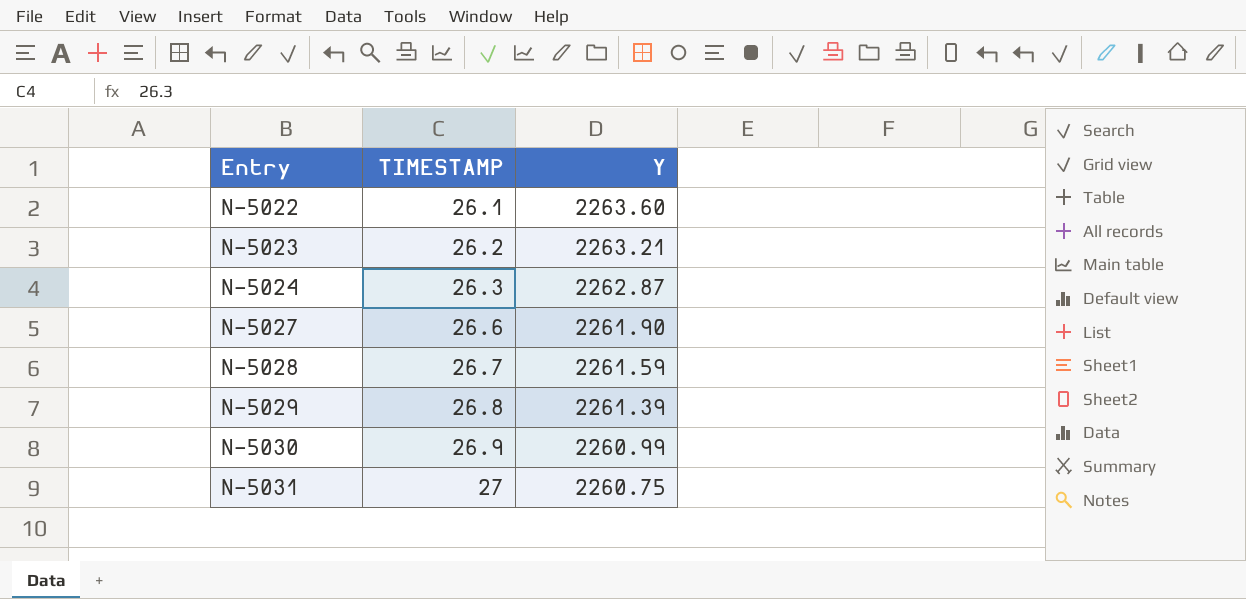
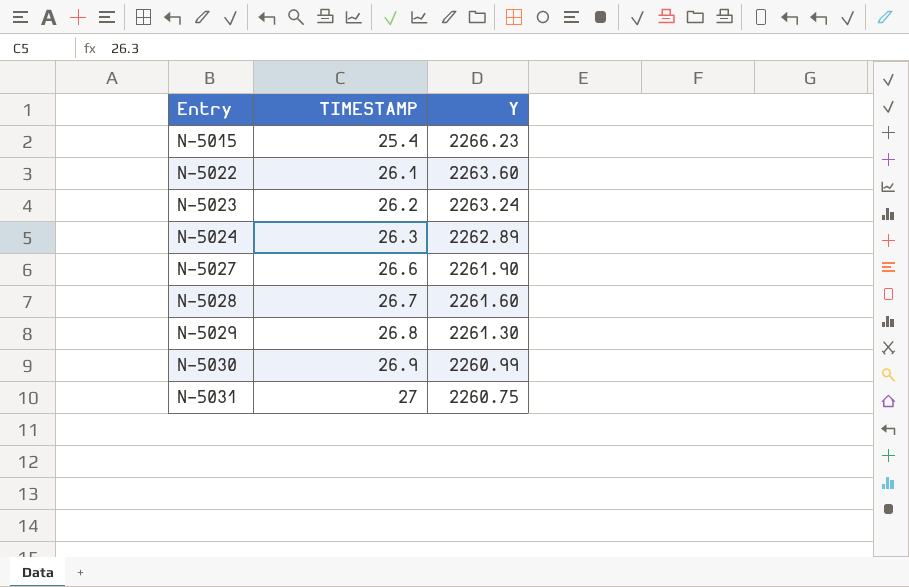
row N-5015: none -> 25.4 | 2266.23
N-5023 | Y: 2263.21 -> 2263.24
N-5024 | Y: 2262.87 -> 2262.89
N-5028 | Y: 2261.59 -> 2261.60
N-5029 | Y: 2261.39 -> 2261.30

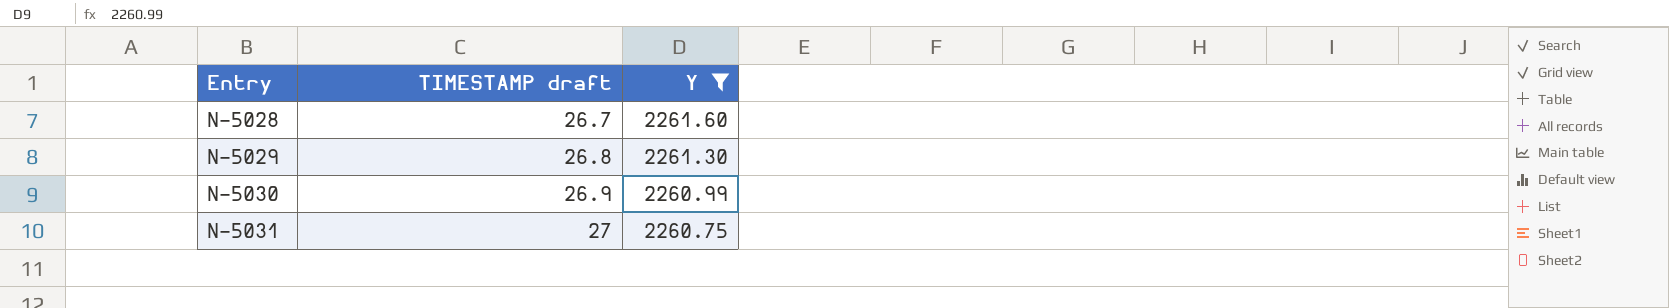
filter: none -> Y <= 2261.60
column name: TIMESTAMP -> TIMESTAMP draft

